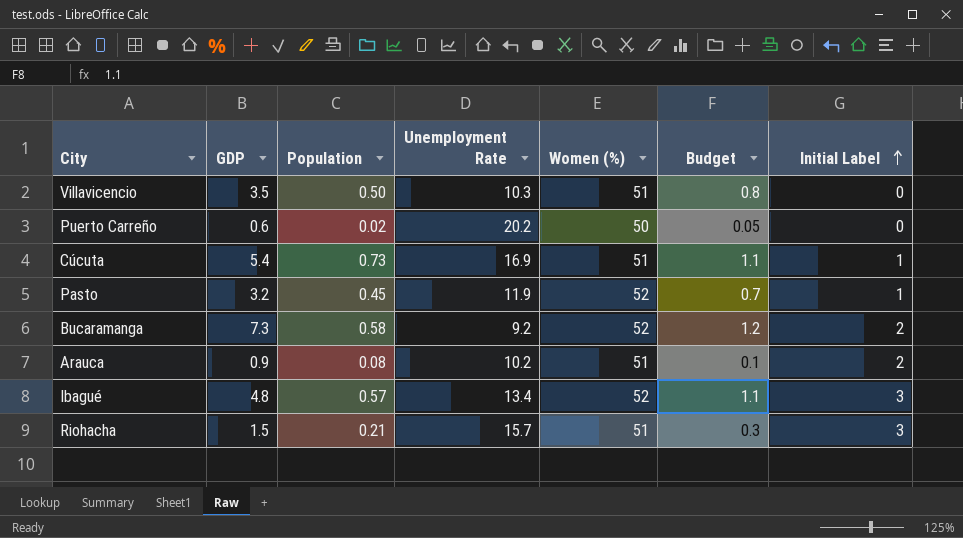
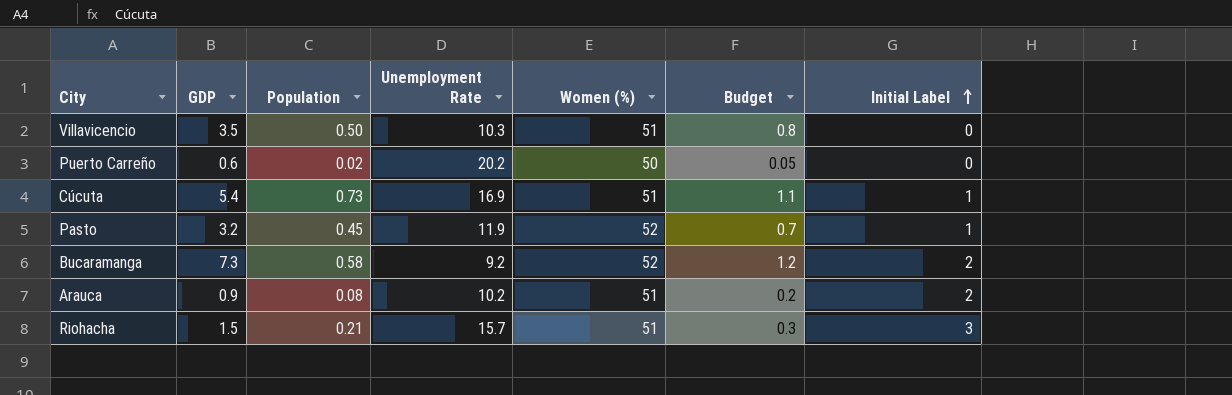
row Ibagué: 4.8 | 0.57 | 13.4 | 52 | 1.1 | 3 -> none
Arauca | Budget: 0.1 -> 0.2

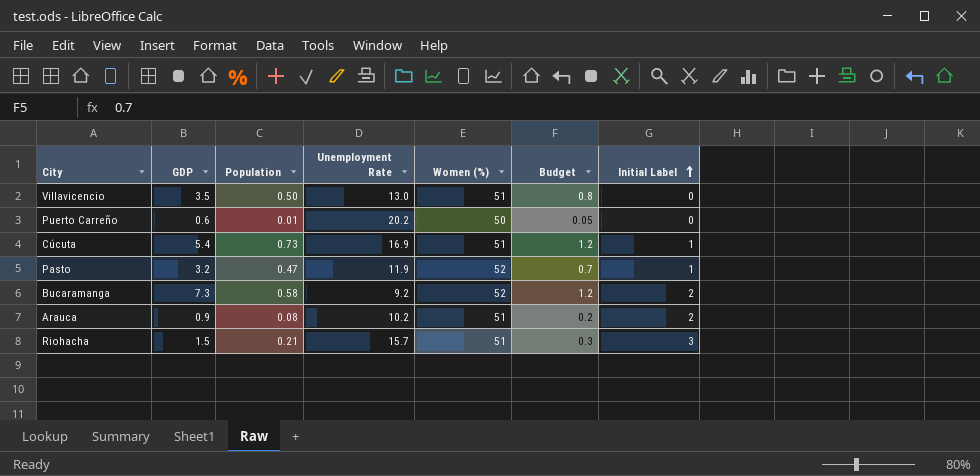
Villavicencio | Unemployment Rate: 10.3 -> 13.0
Puerto Carreño | Population: 0.02 -> 0.01
Cúcuta | Budget: 1.1 -> 1.2
Pasto | Population: 0.45 -> 0.47

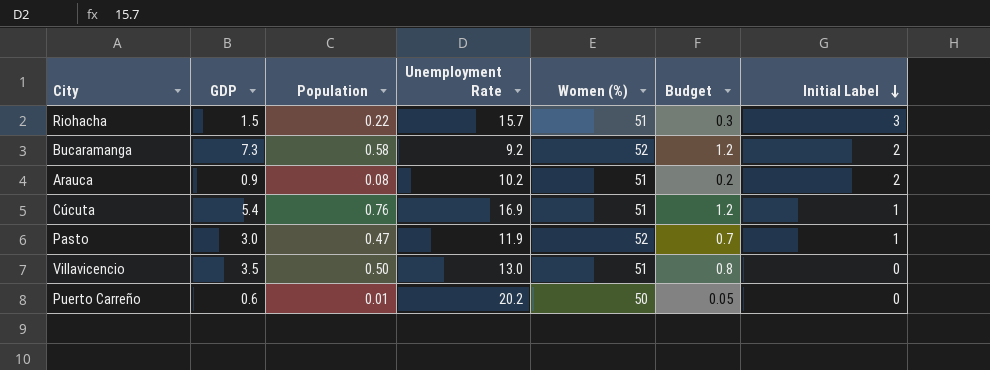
row order: Initial Label ascending -> Initial Label descending
Riohacha | Population: 0.21 -> 0.22
Cúcuta | Population: 0.73 -> 0.76
Pasto | GDP: 3.2 -> 3.0

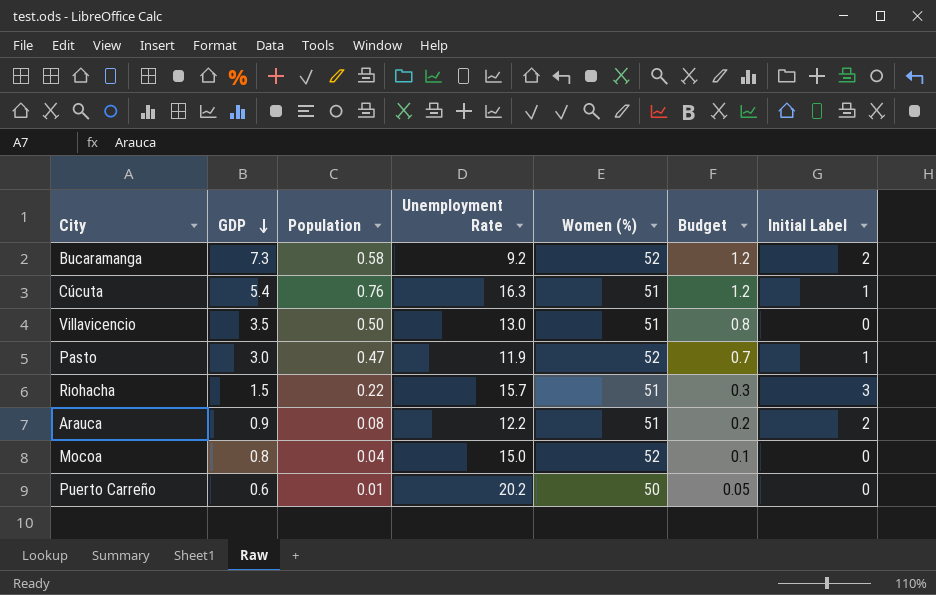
row order: Initial Label descending -> GDP descending
Cúcuta | Unemployment Rate: 16.9 -> 16.3
Arauca | Unemployment Rate: 10.2 -> 12.2
row Mocoa: none -> 0.8 | 0.04 | 15.0 | 52 | 0.1 | 0

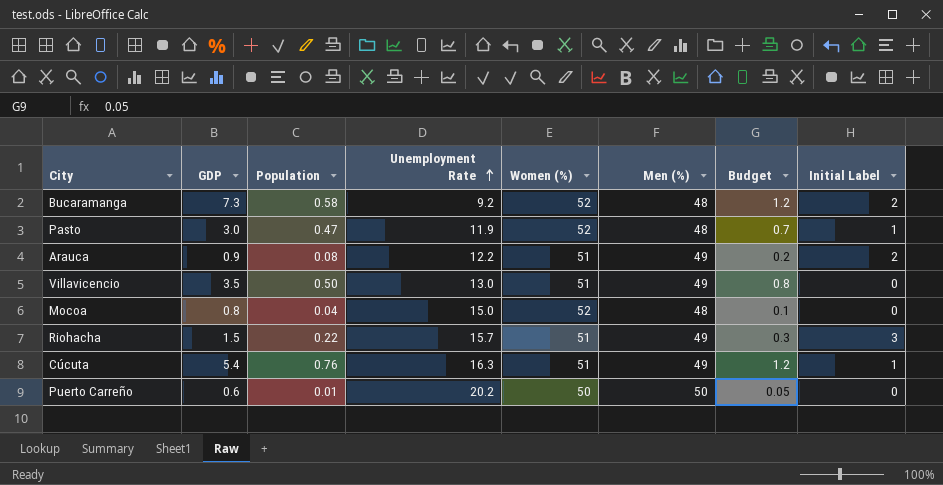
row order: GDP descending -> Unemployment Rate ascending
column Men (%) | position: none -> 6

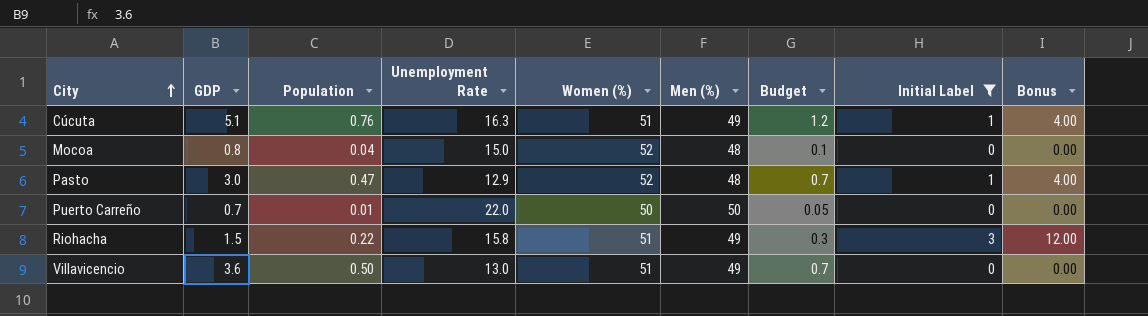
filter: none -> Initial Label != 2
row order: Unemployment Rate ascending -> City ascending
column Bonus | formula: none -> [Initial Label] * 4
Cúcuta | GDP: 5.4 -> 5.1
Pasto | Unemployment Rate: 11.9 -> 12.9
Puerto Carreño | GDP: 0.6 -> 0.7
Puerto Carreño | Unemployment Rate: 20.2 -> 22.0
Riohacha | Unemployment Rate: 15.7 -> 15.8
Villavicencio | GDP: 3.5 -> 3.6
Villavicencio | Budget: 0.8 -> 0.7

